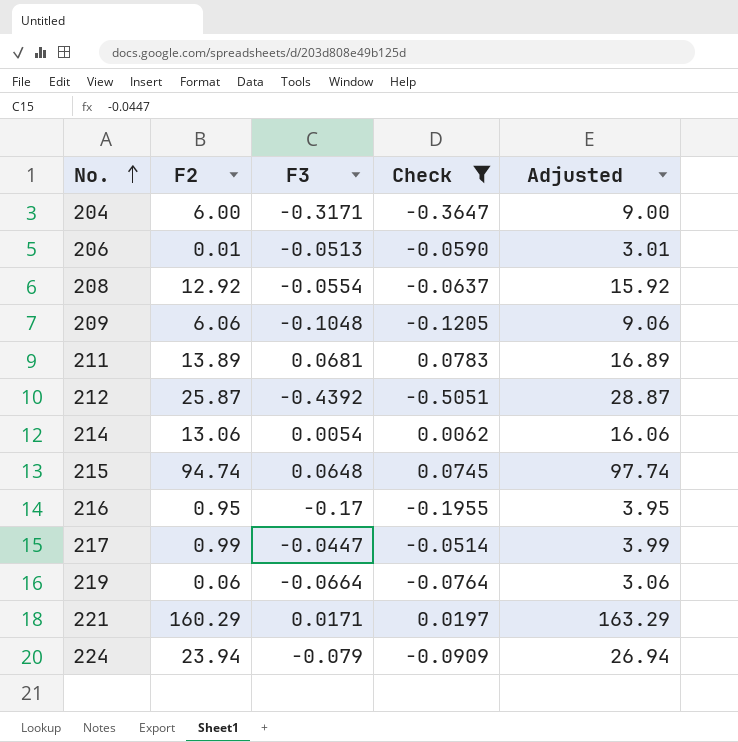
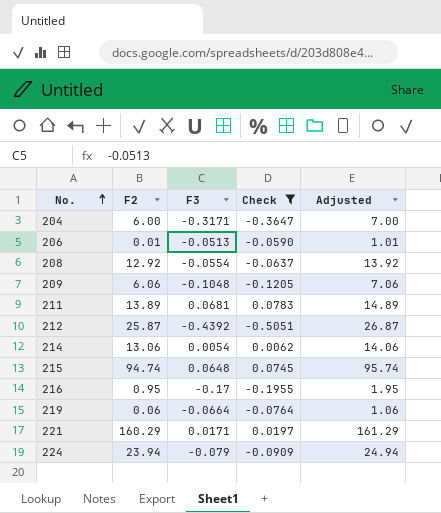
column Adjusted | formula: [F2] + 3 -> [F2] + 1
row 217: 0.99 | -0.0447 | -0.0514 | 3.99 -> none

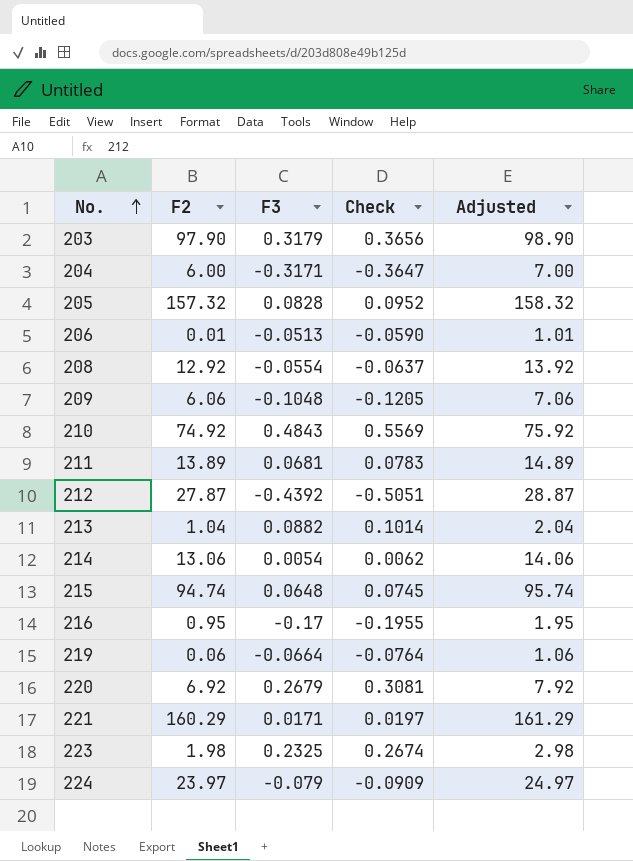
filter: Check <= 0.0783 -> none
212 | F2: 25.87 -> 27.87
212 | Adjusted: 26.87 -> 28.87
224 | F2: 23.94 -> 23.97
224 | Adjusted: 24.94 -> 24.97

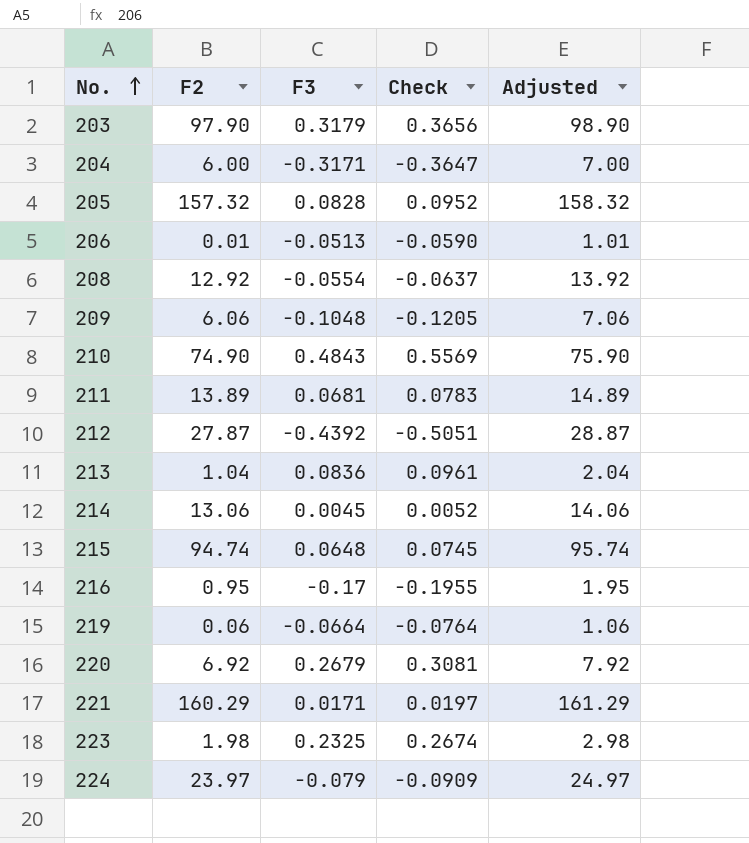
210 | F2: 74.92 -> 74.90
210 | Adjusted: 75.92 -> 75.90
213 | F3: 0.0882 -> 0.0836
213 | Check: 0.1014 -> 0.0961
214 | F3: 0.0054 -> 0.0045
214 | Check: 0.0062 -> 0.0052

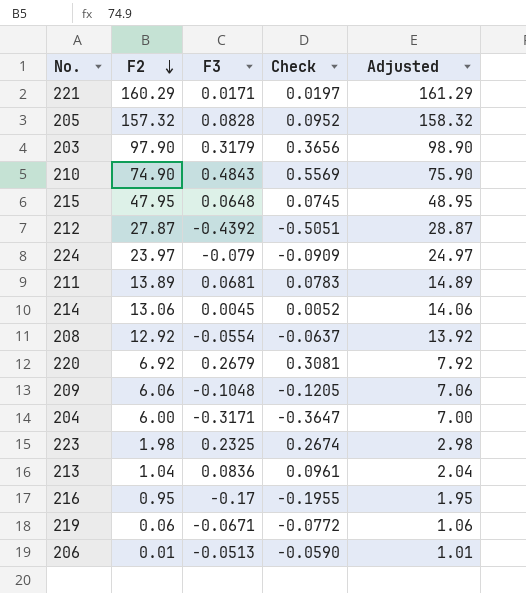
row order: No. ascending -> F2 descending
215 | F2: 94.74 -> 47.95
215 | Adjusted: 95.74 -> 48.95
219 | F3: -0.0664 -> -0.0671
219 | Check: -0.0764 -> -0.0772

